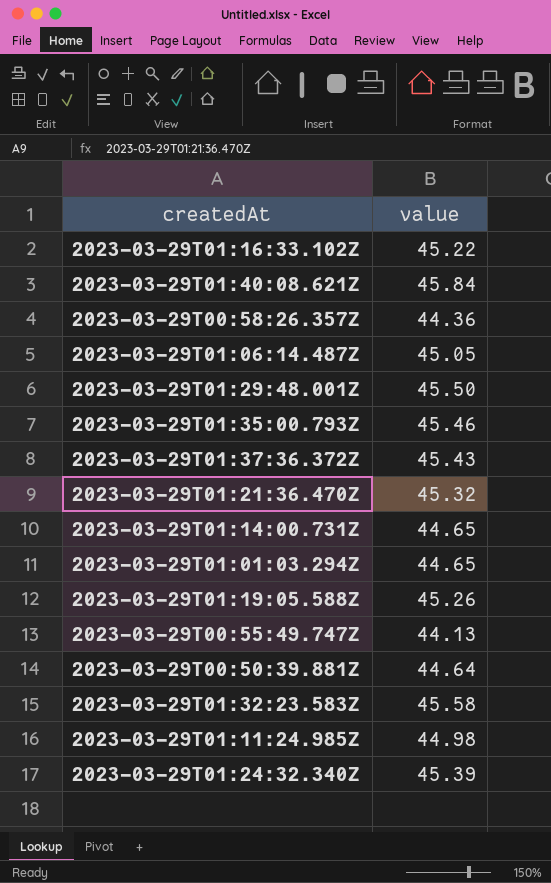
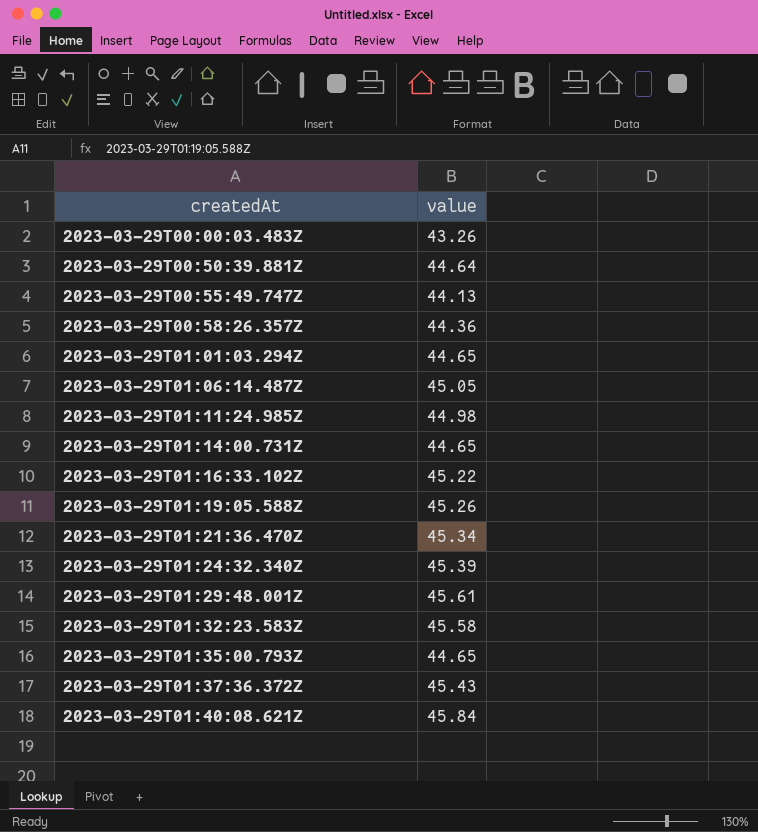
row order: none -> createdAt ascending
row 2023-03-29T00:00:03.483Z: none -> 43.26
2023-03-29T01:21:36.470Z | value: 45.32 -> 45.34
2023-03-29T01:29:48.001Z | value: 45.50 -> 45.61
2023-03-29T01:35:00.793Z | value: 45.46 -> 44.65

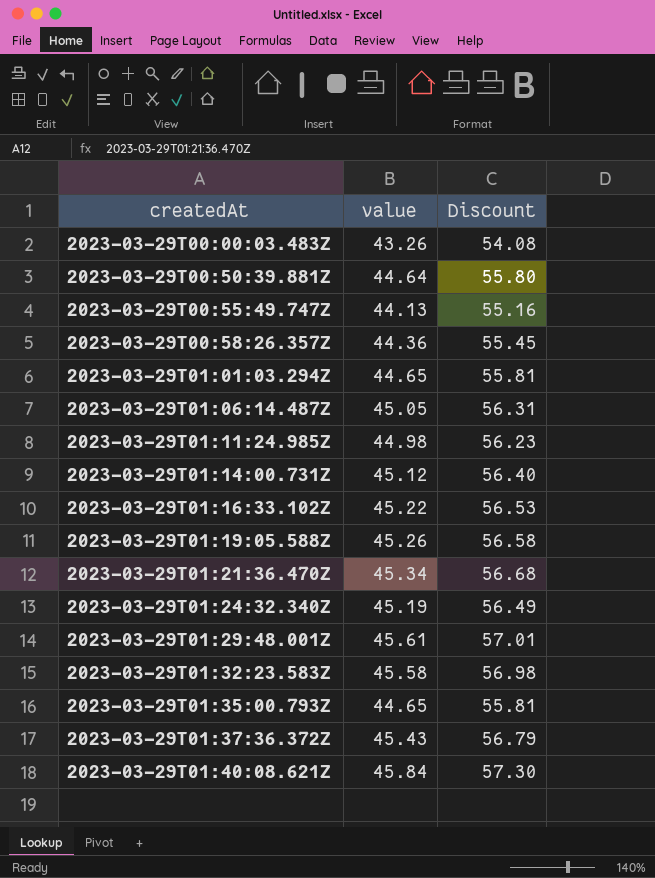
column Discount | formula: none -> [value] * 1.25
2023-03-29T01:14:00.731Z | value: 44.65 -> 45.12
2023-03-29T01:24:32.340Z | value: 45.39 -> 45.19

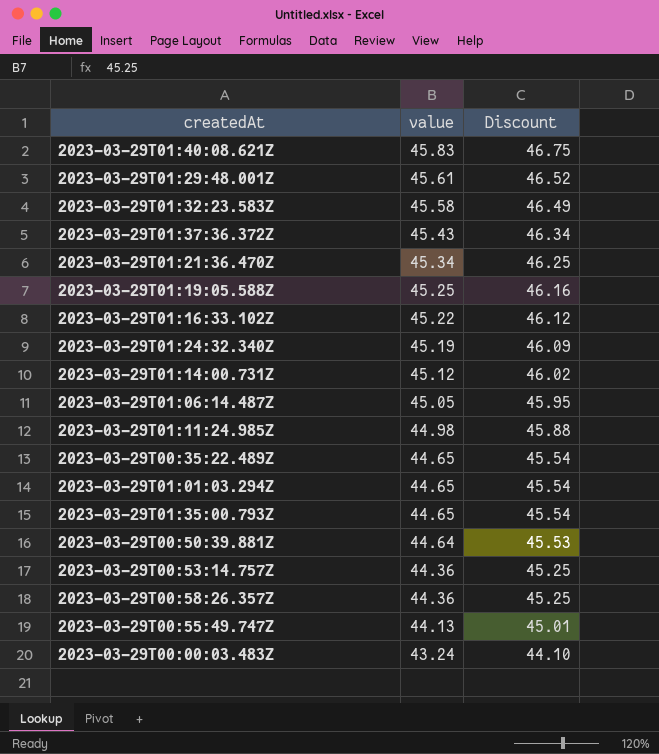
row order: createdAt ascending -> value descending
column Discount | formula: [value] * 1.25 -> [value] * 1.02
2023-03-29T01:40:08.621Z | value: 45.84 -> 45.83
2023-03-29T01:19:05.588Z | value: 45.26 -> 45.25
row 2023-03-29T00:35:22.489Z: none -> 44.65 | 45.54
row 2023-03-29T00:53:14.757Z: none -> 44.36 | 45.25
2023-03-29T00:00:03.483Z | value: 43.26 -> 43.24

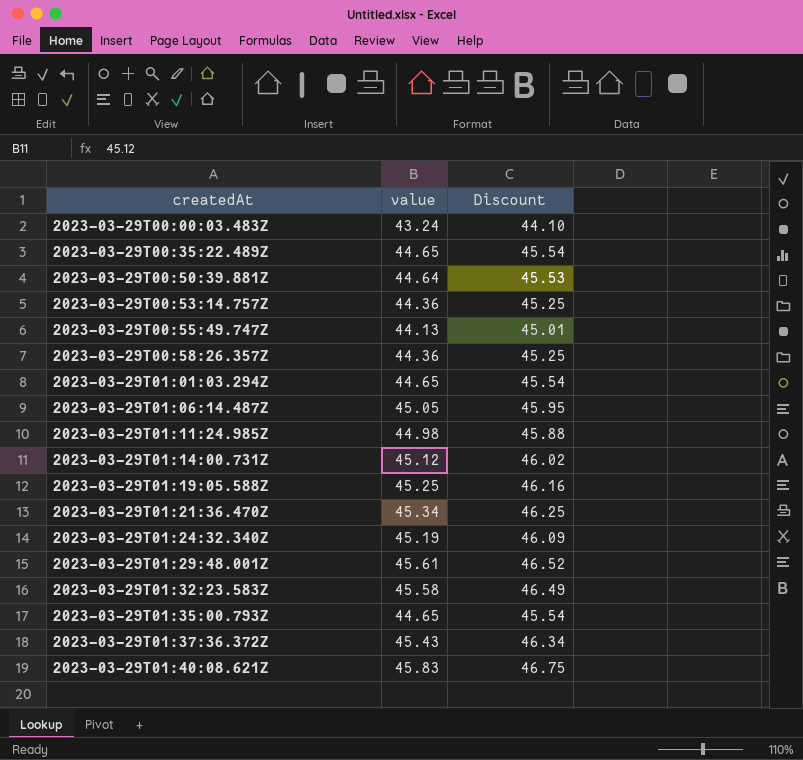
row order: value descending -> createdAt ascending
row 2023-03-29T01:16:33.102Z: 45.22 | 46.12 -> none

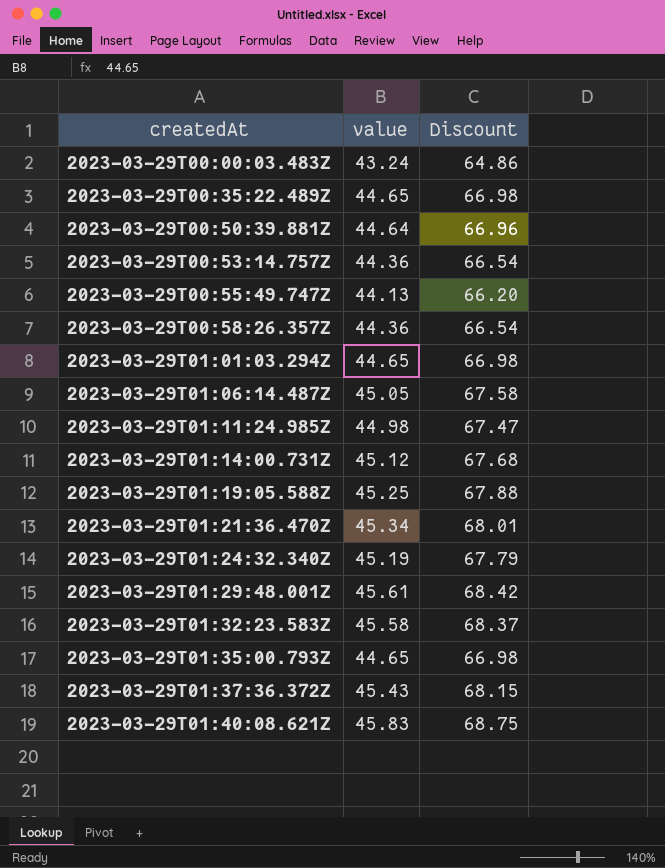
column Discount | formula: [value] * 1.02 -> [value] * 1.5

